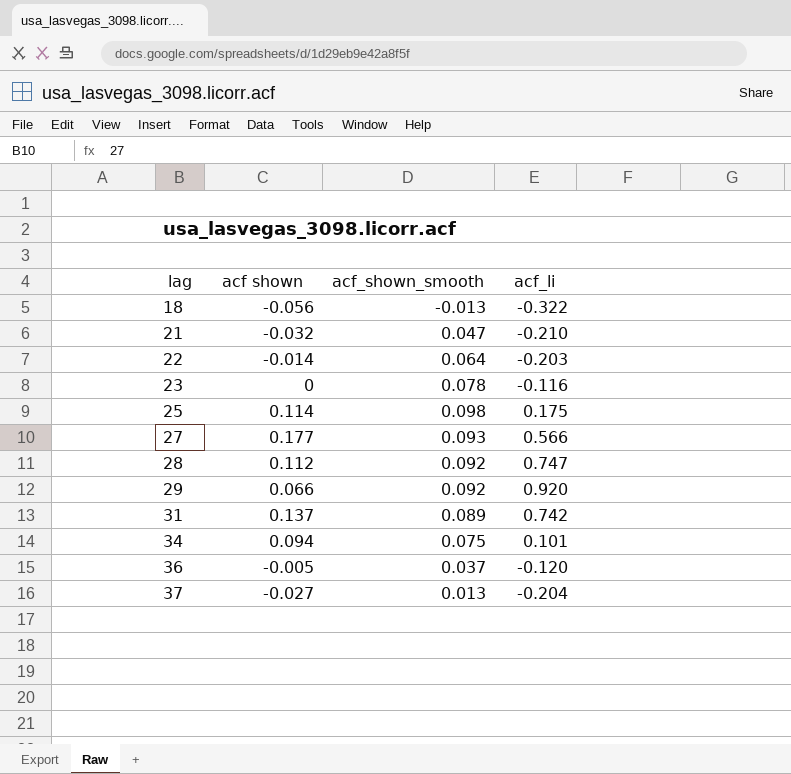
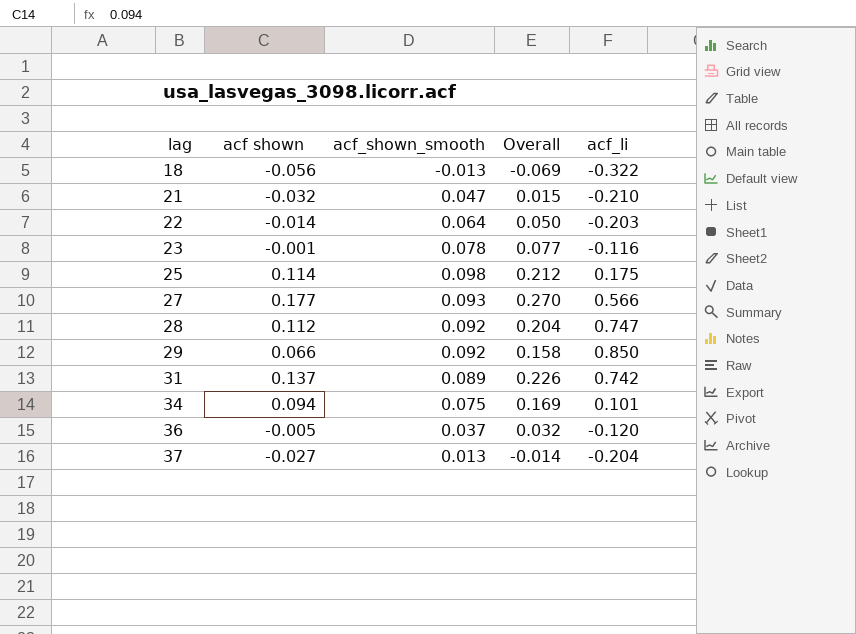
column Overall | formula: none -> [acf shown] + [acf_shown_smooth]
23 | acf shown: 0 -> -0.001
29 | acf_li: 0.920 -> 0.850

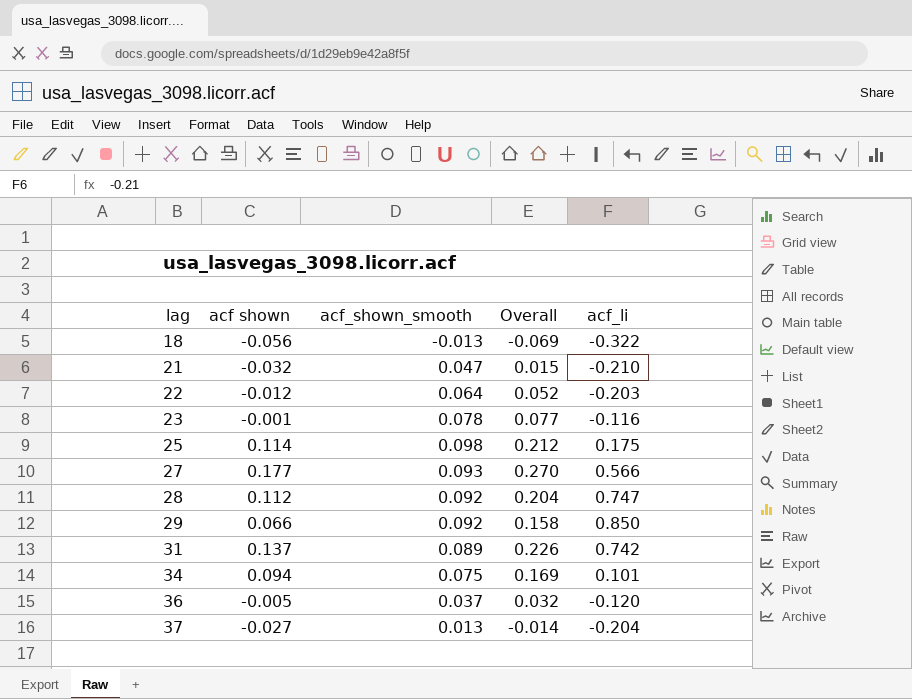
22 | acf shown: -0.014 -> -0.012
22 | Overall: 0.050 -> 0.052

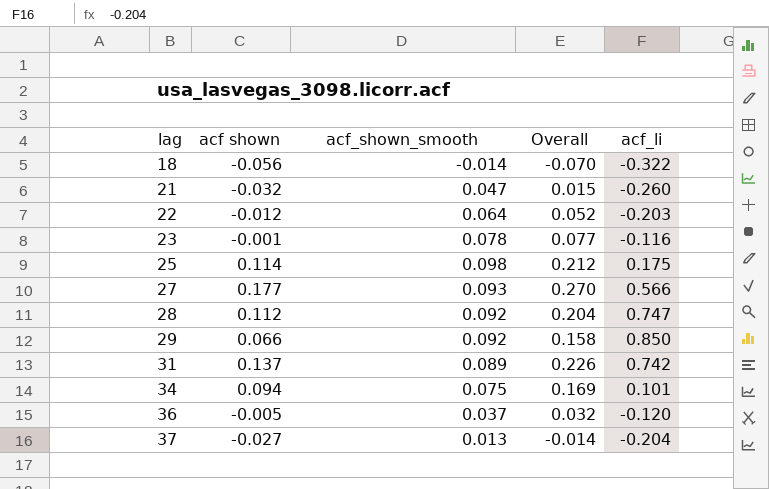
18 | acf_shown_smooth: -0.013 -> -0.014
18 | Overall: -0.069 -> -0.070
21 | acf_li: -0.210 -> -0.260

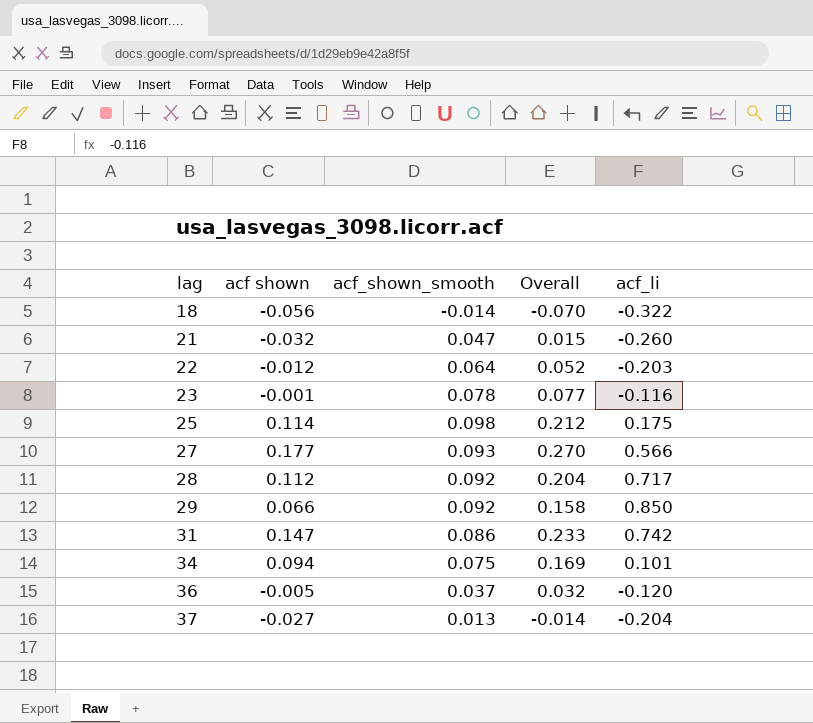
28 | acf_li: 0.747 -> 0.717
31 | acf shown: 0.137 -> 0.147
31 | acf_shown_smooth: 0.089 -> 0.086
31 | Overall: 0.226 -> 0.233

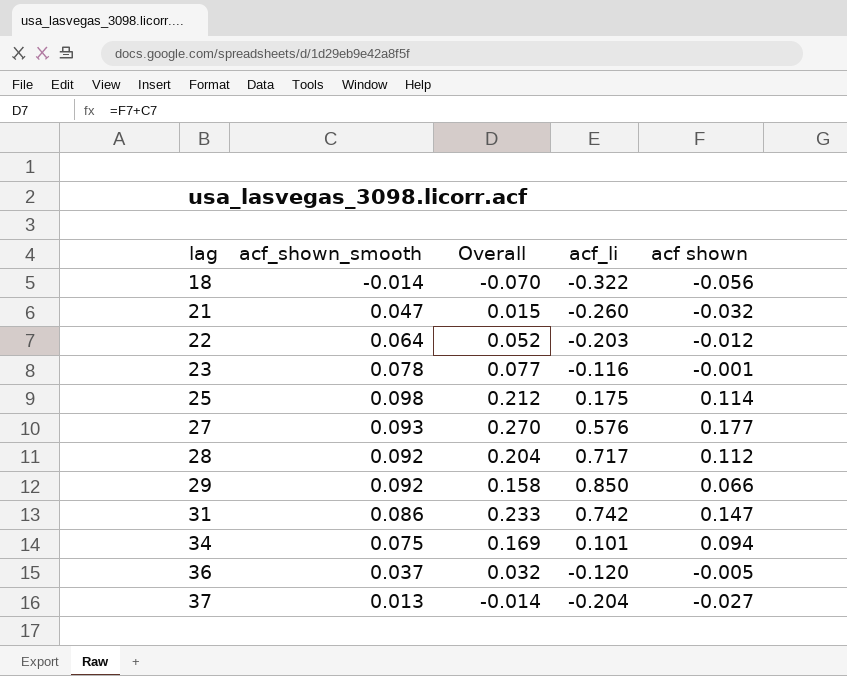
column acf shown | position: 2 -> 5
27 | acf_li: 0.566 -> 0.576

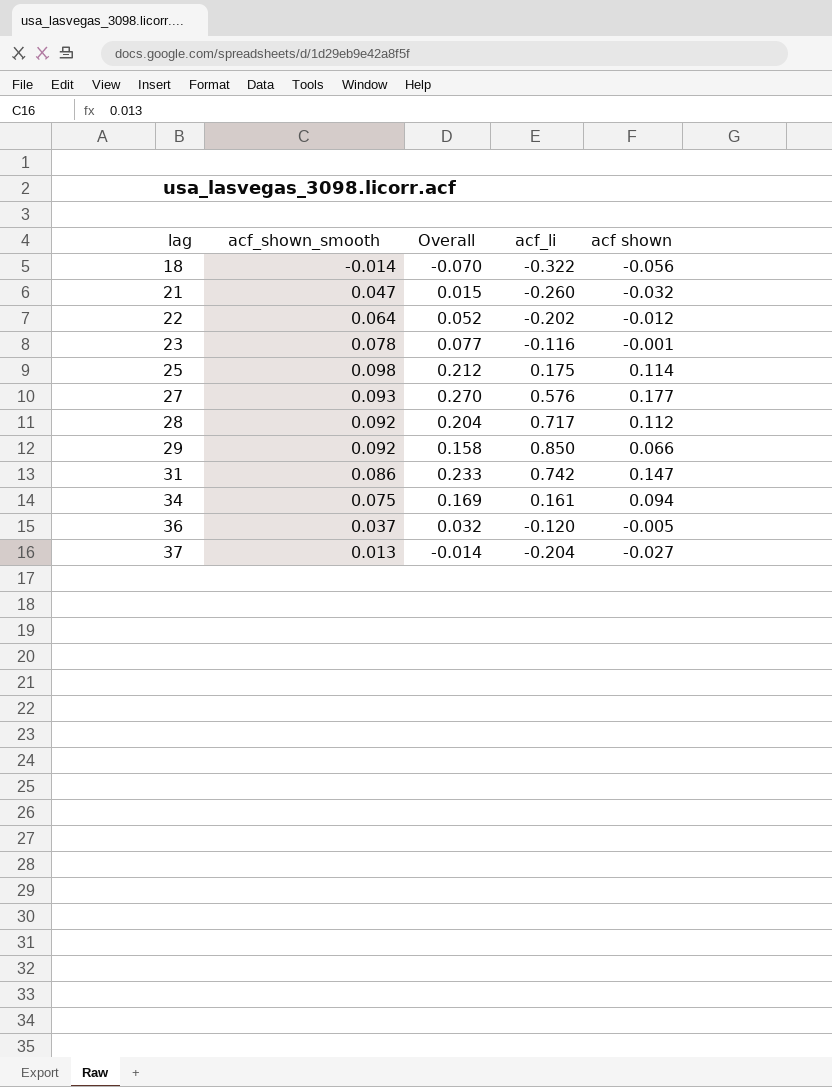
22 | acf_li: -0.203 -> -0.202
34 | acf_li: 0.101 -> 0.161

